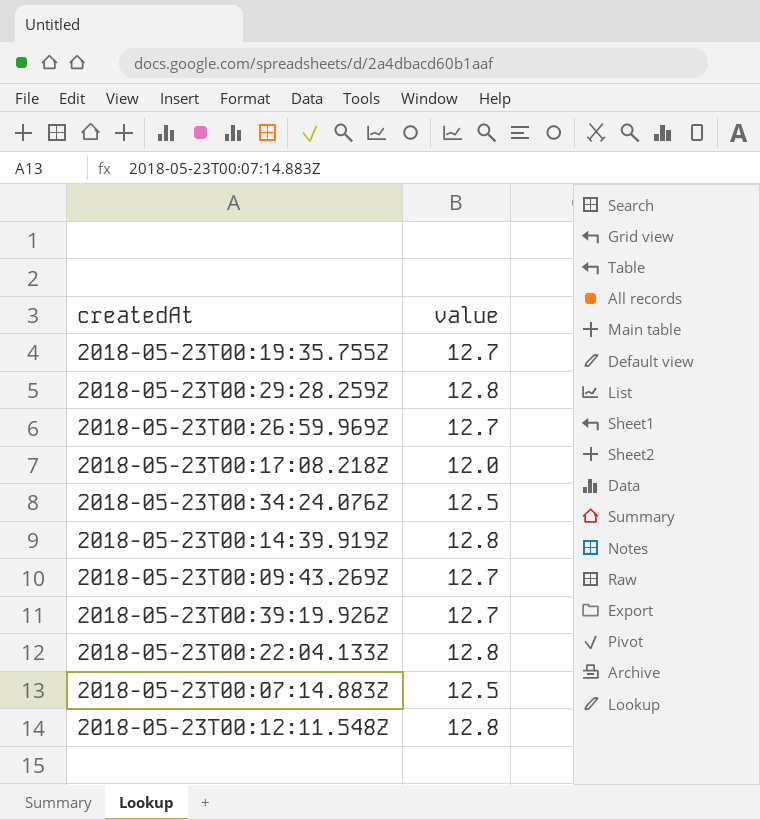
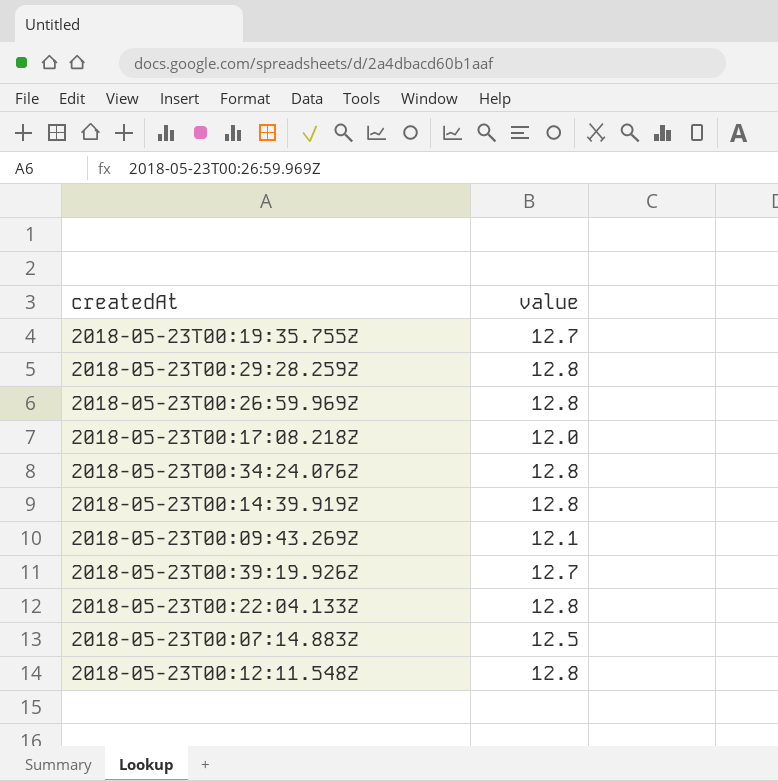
2018-05-23T00:26:59.969Z | value: 12.7 -> 12.8
2018-05-23T00:34:24.076Z | value: 12.5 -> 12.8
2018-05-23T00:09:43.269Z | value: 12.7 -> 12.1

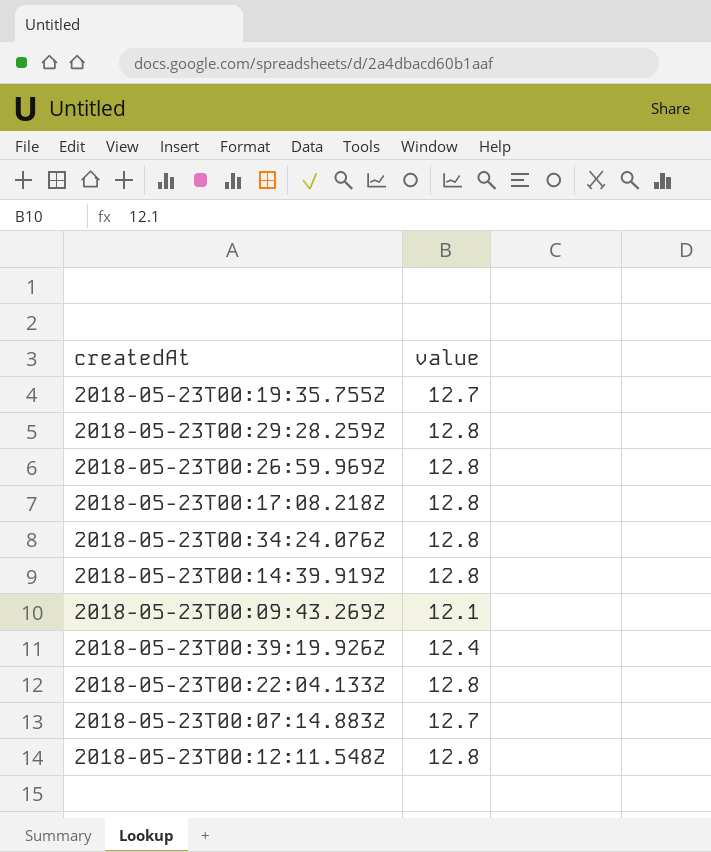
2018-05-23T00:17:08.218Z | value: 12.0 -> 12.8
2018-05-23T00:39:19.926Z | value: 12.7 -> 12.4
2018-05-23T00:07:14.883Z | value: 12.5 -> 12.7

